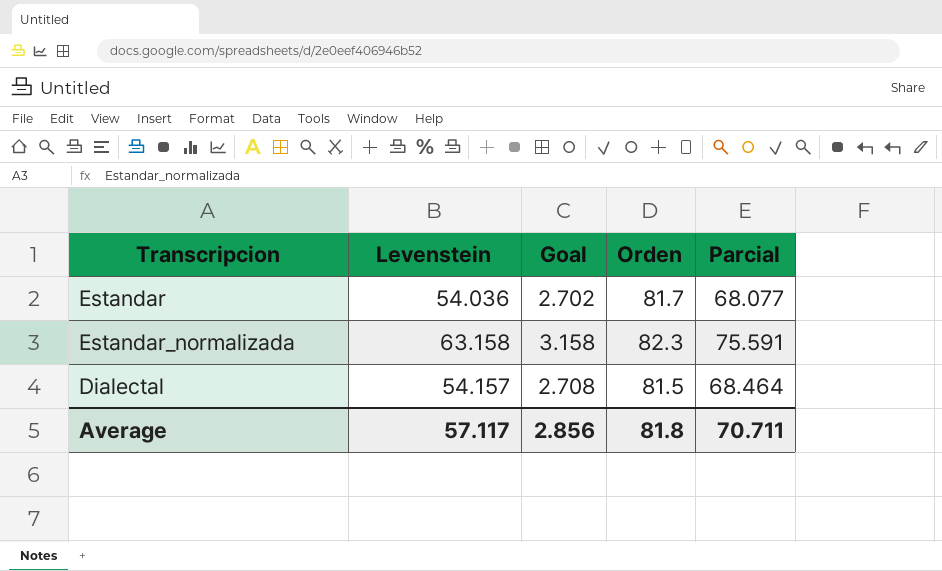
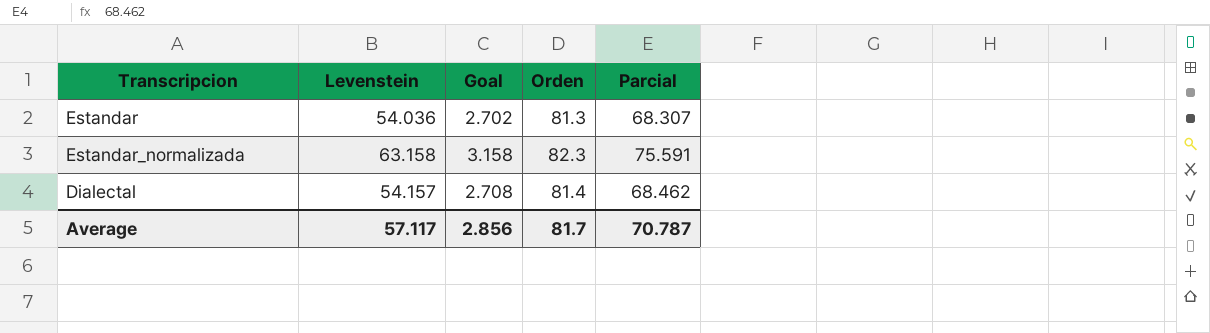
Estandar | Orden: 81.7 -> 81.3
Estandar | Parcial: 68.077 -> 68.307
Dialectal | Orden: 81.5 -> 81.4
Dialectal | Parcial: 68.464 -> 68.462
Average | Orden: 81.8 -> 81.7
Average | Parcial: 70.711 -> 70.787

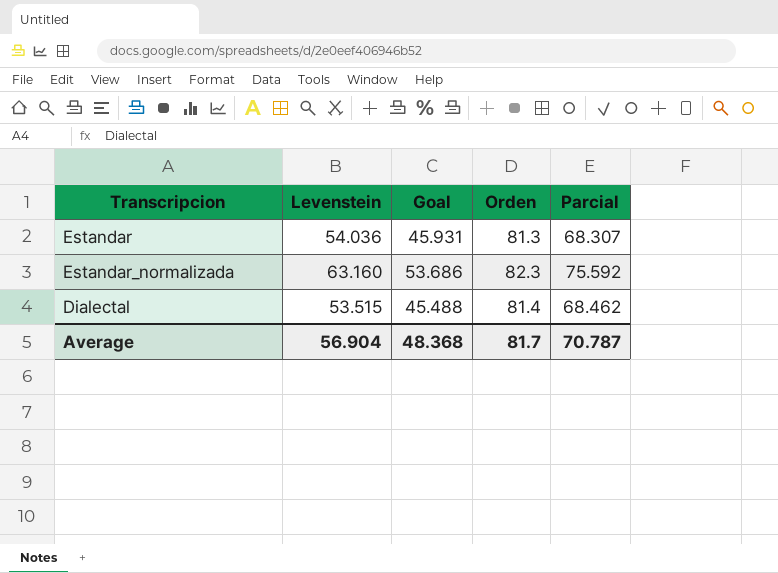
column Goal | formula: [Levenstein] * 0.05 -> [Levenstein] * 0.85
Estandar_normalizada | Levenstein: 63.158 -> 63.160
Estandar_normalizada | Parcial: 75.591 -> 75.592
Dialectal | Levenstein: 54.157 -> 53.515
Average | Levenstein: 57.117 -> 56.904
Average | Goal: 2.856 -> 48.368

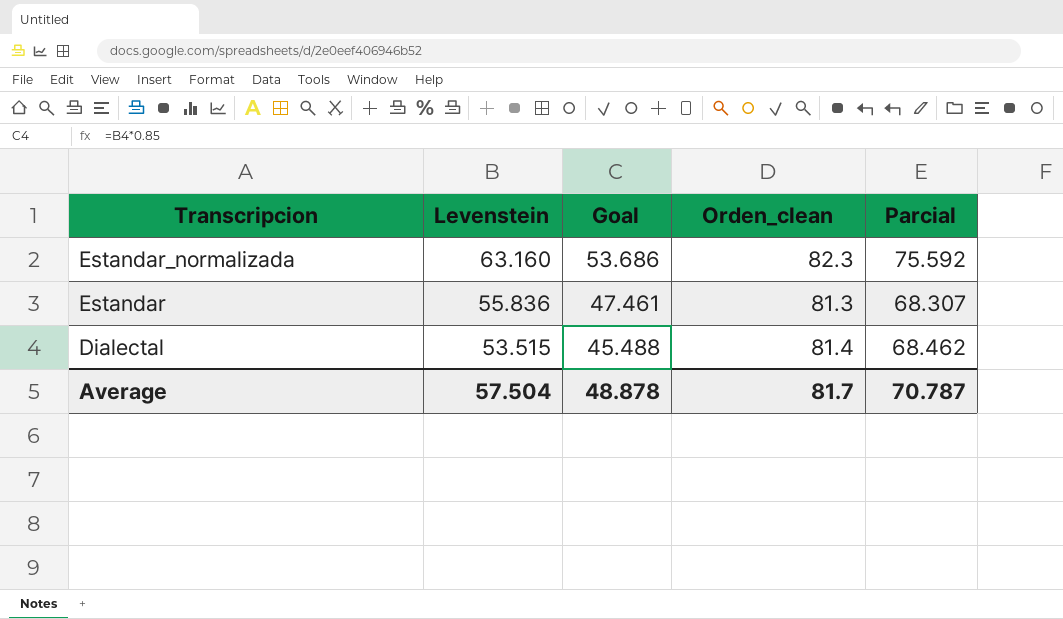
row order: none -> Transcripcion descending
column name: Orden -> Orden_clean
Estandar | Levenstein: 54.036 -> 55.836
Estandar | Goal: 45.931 -> 47.461
Average | Levenstein: 56.904 -> 57.504
Average | Goal: 48.368 -> 48.878

